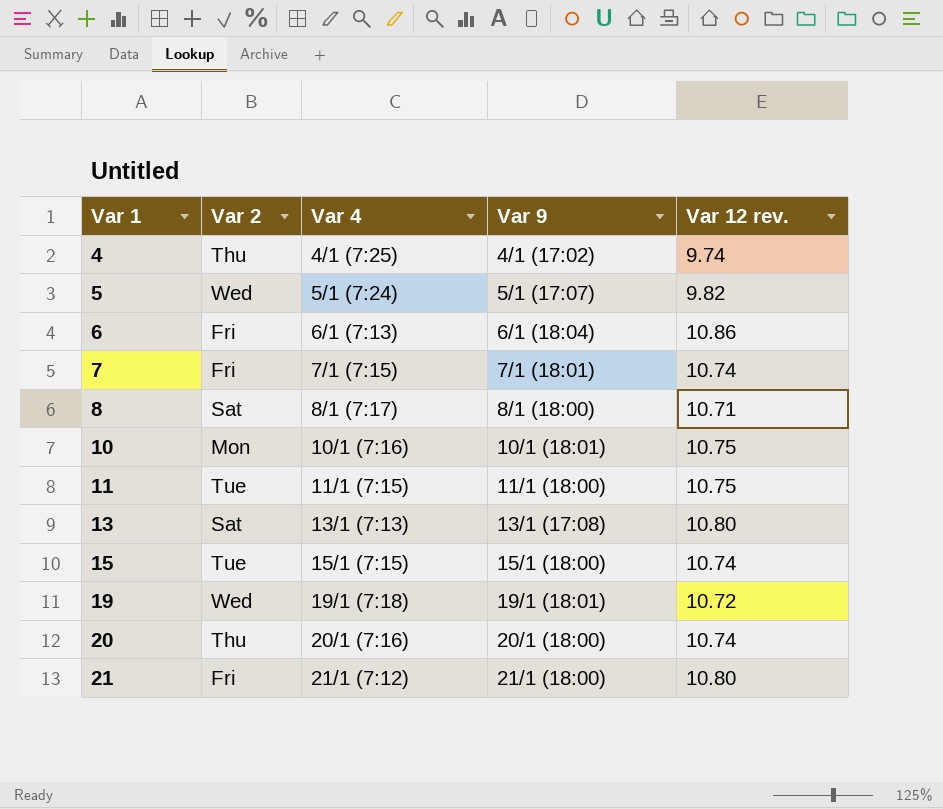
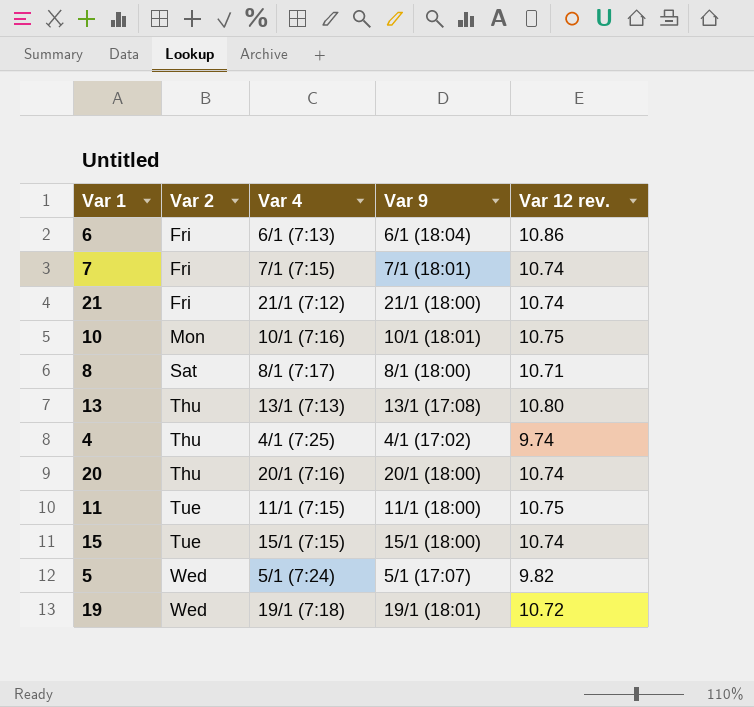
row order: Var 1 ascending -> Var 2 ascending
21 | Var 12 rev.: 10.80 -> 10.74
13 | Var 2: Sat -> Thu

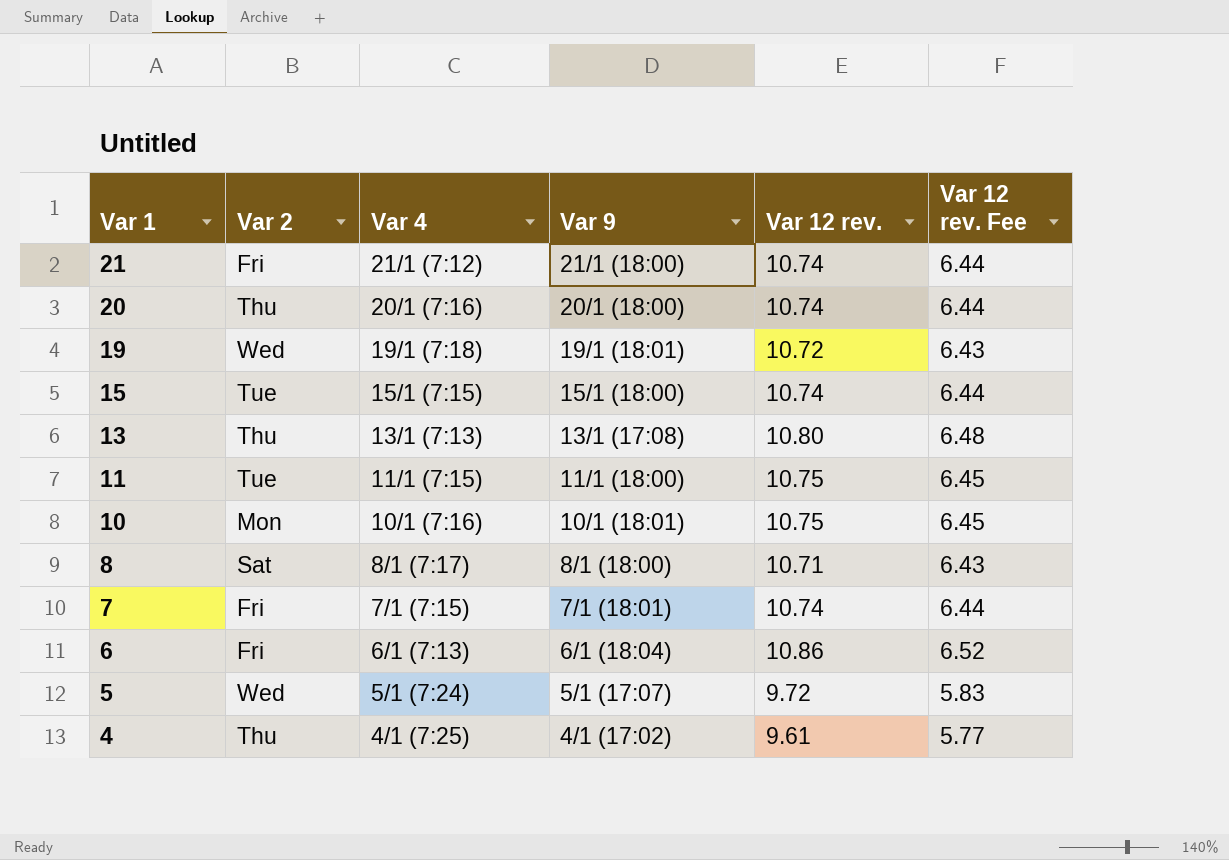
row order: Var 2 ascending -> Var 1 descending
column Var 12 rev. Fee | formula: none -> [Var 12 rev.] * 0.6
5 | Var 12 rev.: 9.82 -> 9.72
4 | Var 12 rev.: 9.74 -> 9.61

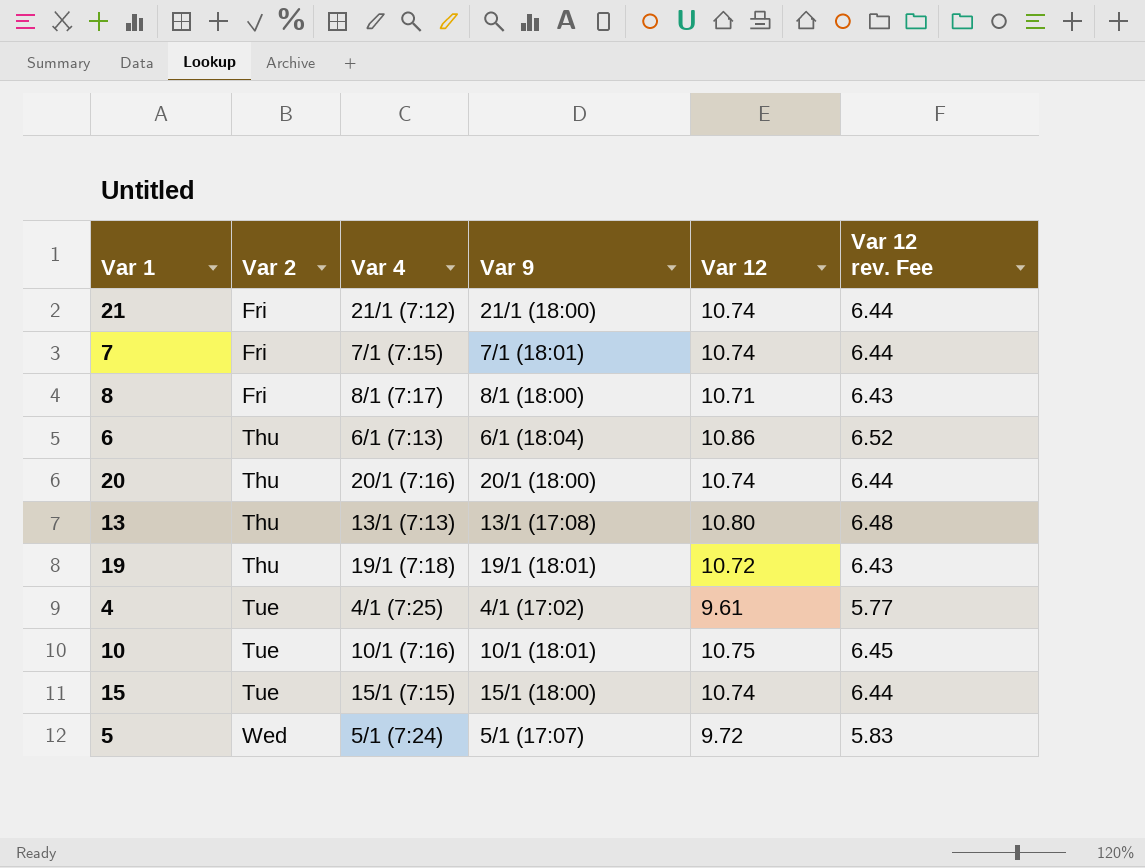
row order: Var 1 descending -> Var 2 ascending
column name: Var 12 rev. -> Var 12
row 11: Tue | 11/1 (7:15) | 11/1 (18:00) | 10.75 | 6.45 -> none
8 | Var 2: Sat -> Fri
6 | Var 2: Fri -> Thu
19 | Var 2: Wed -> Thu
4 | Var 2: Thu -> Tue
10 | Var 2: Mon -> Tue

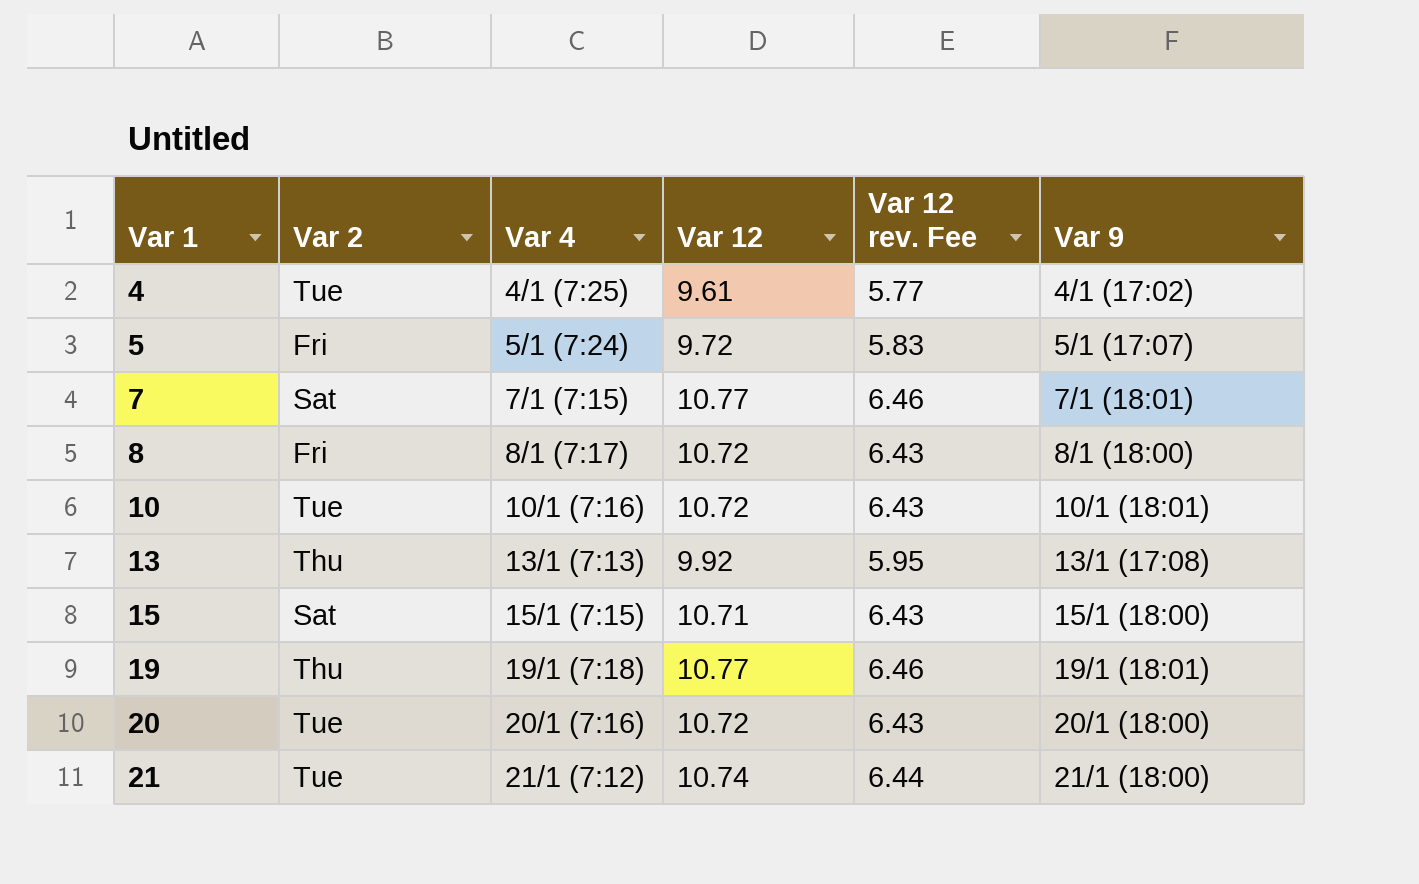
row order: Var 2 ascending -> Var 1 ascending
column Var 9 | position: 4 -> 6
row 6: Thu | 6/1 (7:13) | 6/1 (18:04) | 10.86 | 6.52 -> none
5 | Var 2: Wed -> Fri
7 | Var 2: Fri -> Sat
7 | Var 12: 10.74 -> 10.77
7 | Var 12 rev. Fee: 6.44 -> 6.46
8 | Var 12: 10.71 -> 10.72
10 | Var 12: 10.75 -> 10.72
10 | Var 12 rev. Fee: 6.45 -> 6.43
13 | Var 12: 10.80 -> 9.92
13 | Var 12 rev. Fee: 6.48 -> 5.95
15 | Var 2: Tue -> Sat
15 | Var 12: 10.74 -> 10.71
15 | Var 12 rev. Fee: 6.44 -> 6.43
19 | Var 12: 10.72 -> 10.77
19 | Var 12 rev. Fee: 6.43 -> 6.46
20 | Var 2: Thu -> Tue
20 | Var 12: 10.74 -> 10.72
20 | Var 12 rev. Fee: 6.44 -> 6.43
21 | Var 2: Fri -> Tue

